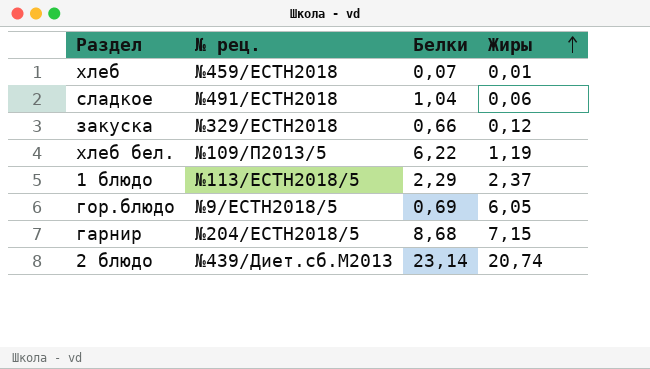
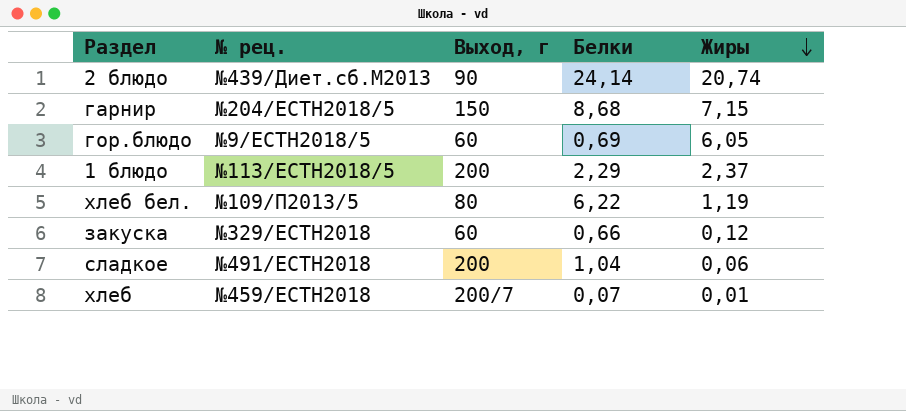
row order: Жиры ascending -> Жиры descending
column Выход, г | position: none -> 3
2 блюдо | Белки: 23,14 -> 24,14

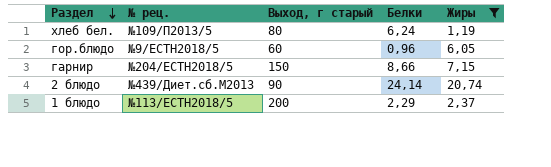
filter: none -> Жиры >= 1,19
row order: Жиры descending -> Раздел descending
column name: Выход, г -> Выход, г старый
хлеб бел. | Белки: 6,22 -> 6,24
гор.блюдо | Белки: 0,69 -> 0,96
гарнир | Белки: 8,68 -> 8,66

